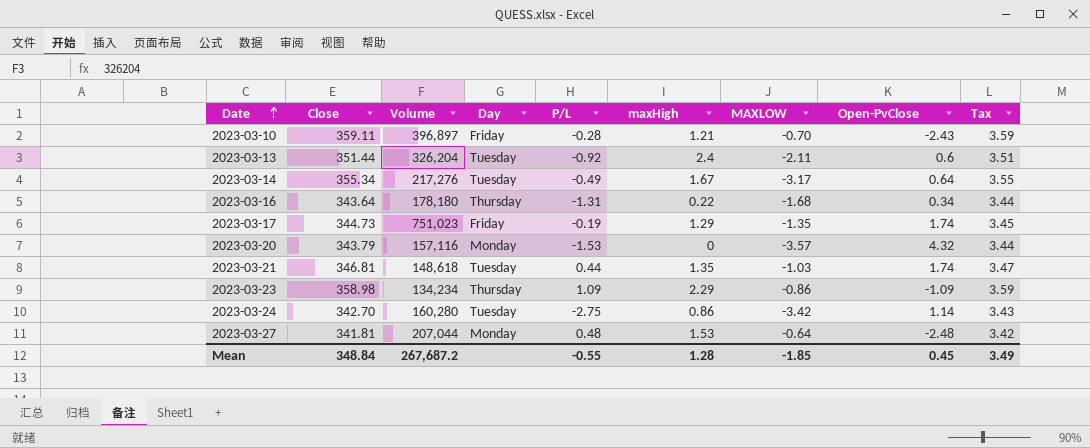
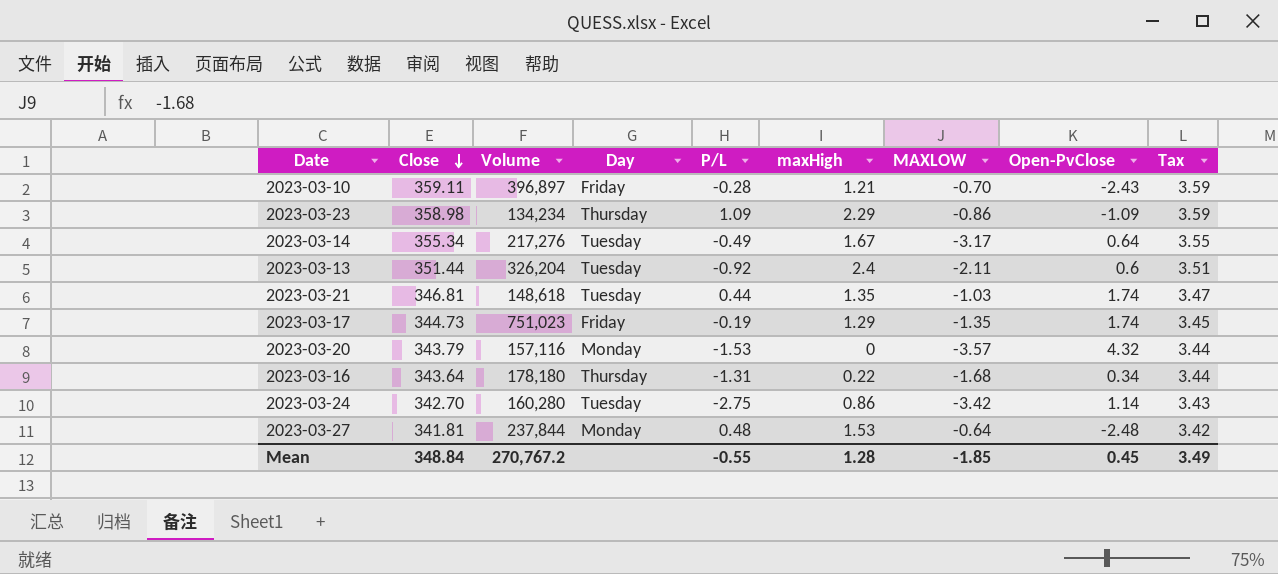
row order: Date ascending -> Close descending
2023-03-27 | Volume: 207,044 -> 237,844
Mean | Volume: 267,687.2 -> 270,767.2

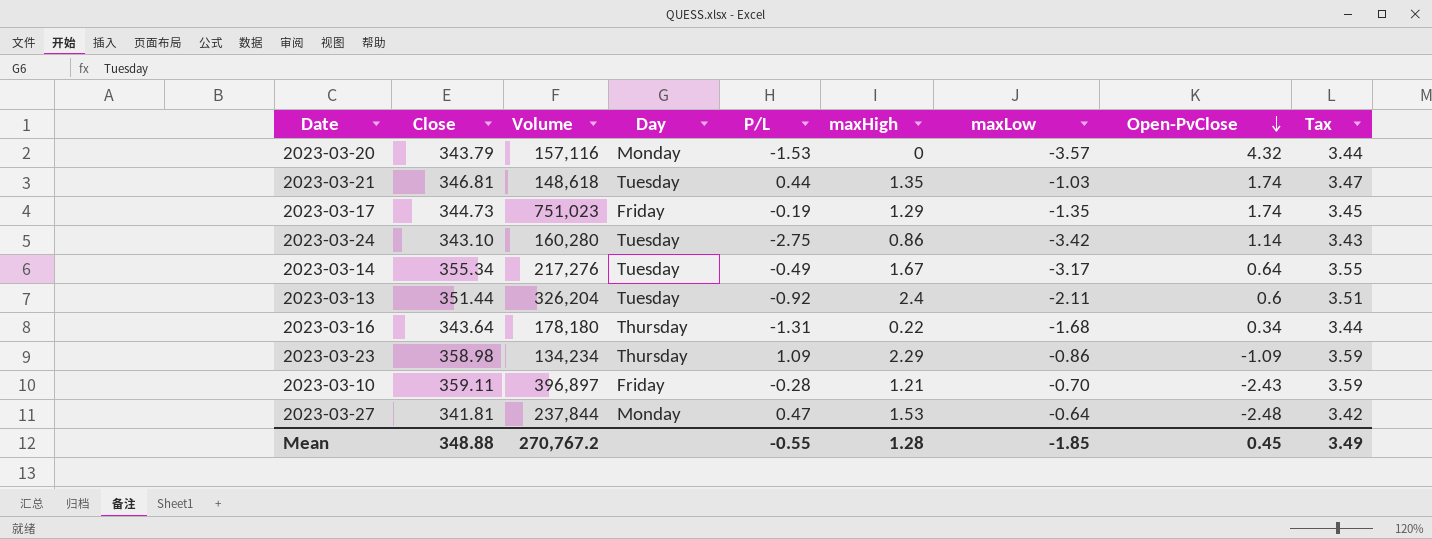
row order: Close descending -> Open-PvClose descending
column name: MAXLOW -> maxLow
2023-03-24 | Close: 342.70 -> 343.10
2023-03-27 | P/L: 0.48 -> 0.47
Mean | Close: 348.84 -> 348.88

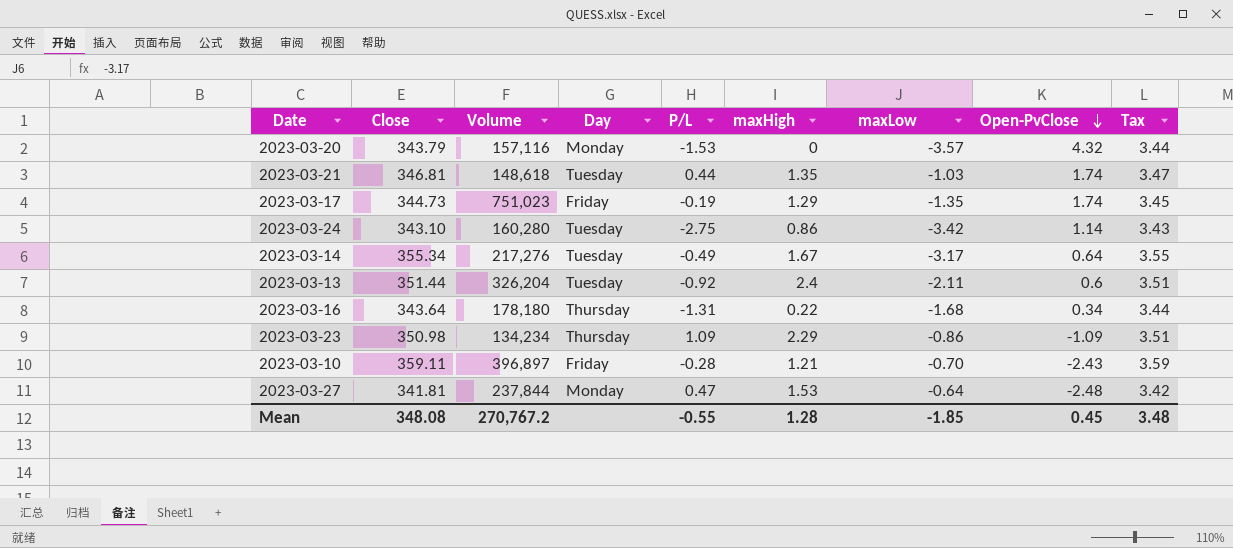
2023-03-23 | Close: 358.98 -> 350.98
2023-03-23 | Tax: 3.59 -> 3.51
Mean | Close: 348.88 -> 348.08
Mean | Tax: 3.49 -> 3.48

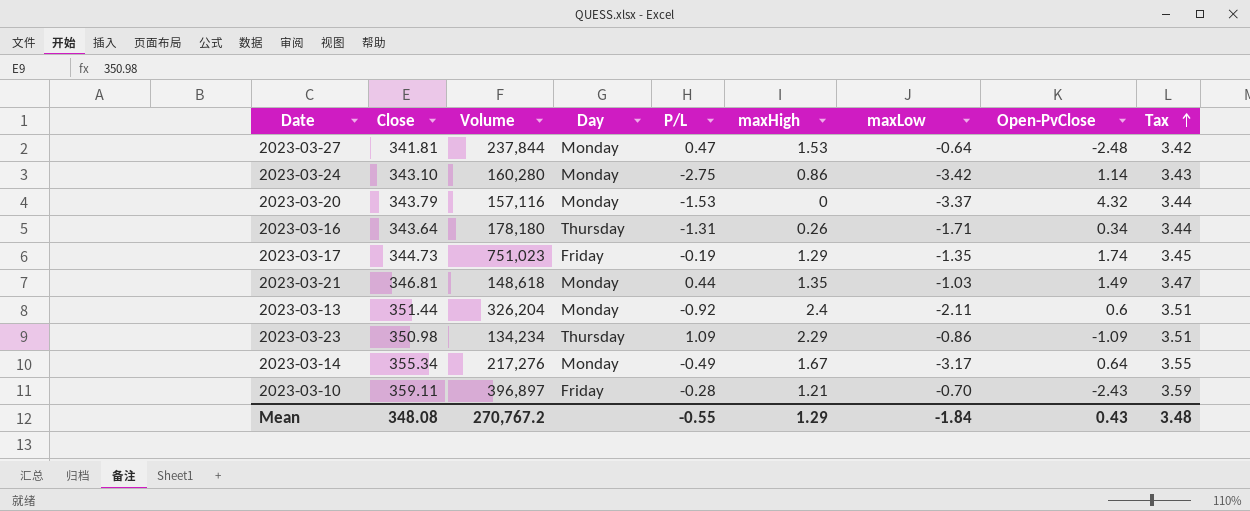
row order: Open-PvClose descending -> Tax ascending
2023-03-24 | Day: Tuesday -> Monday
2023-03-20 | maxLow: -3.57 -> -3.37
2023-03-16 | maxHigh: 0.22 -> 0.26
2023-03-16 | maxLow: -1.68 -> -1.71
2023-03-21 | Day: Tuesday -> Monday
2023-03-21 | Open-PvClose: 1.74 -> 1.49
2023-03-13 | Day: Tuesday -> Monday
2023-03-14 | Day: Tuesday -> Monday
Mean | maxHigh: 1.28 -> 1.29
Mean | maxLow: -1.85 -> -1.84
Mean | Open-PvClose: 0.45 -> 0.43

